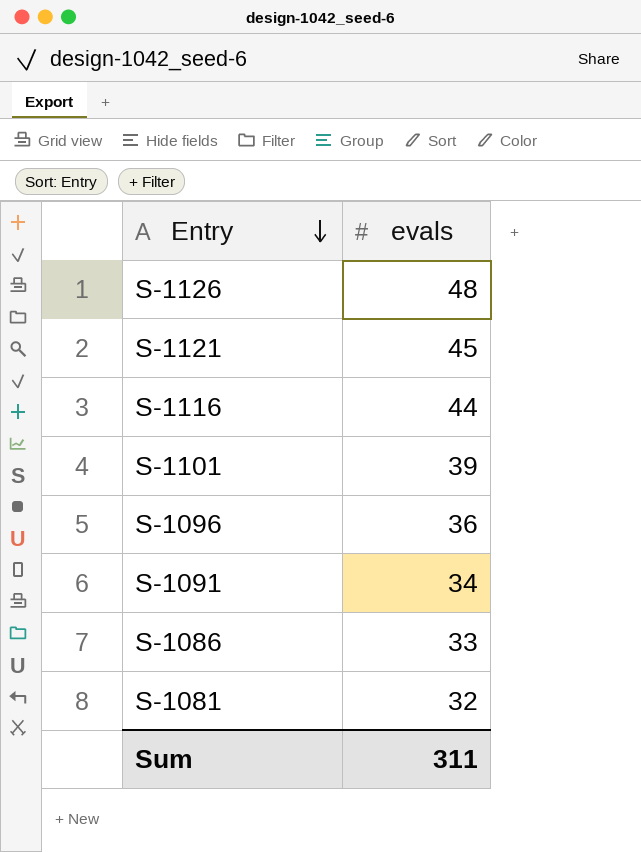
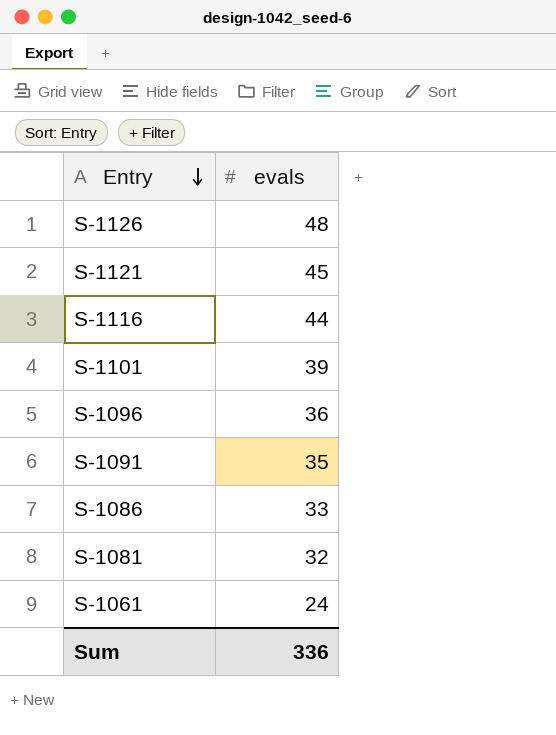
S-1091 | evals: 34 -> 35
row S-1061: none -> 24
Sum | evals: 311 -> 336

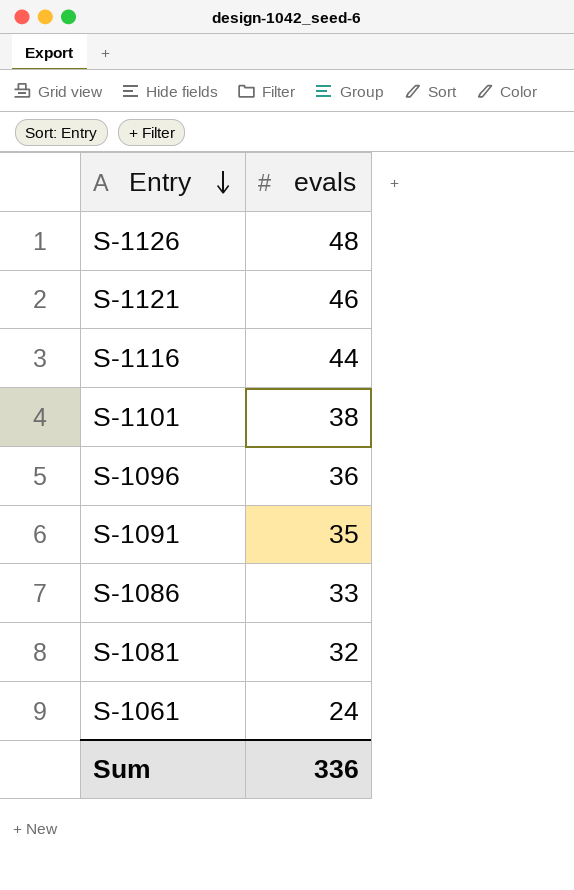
S-1121 | evals: 45 -> 46
S-1101 | evals: 39 -> 38

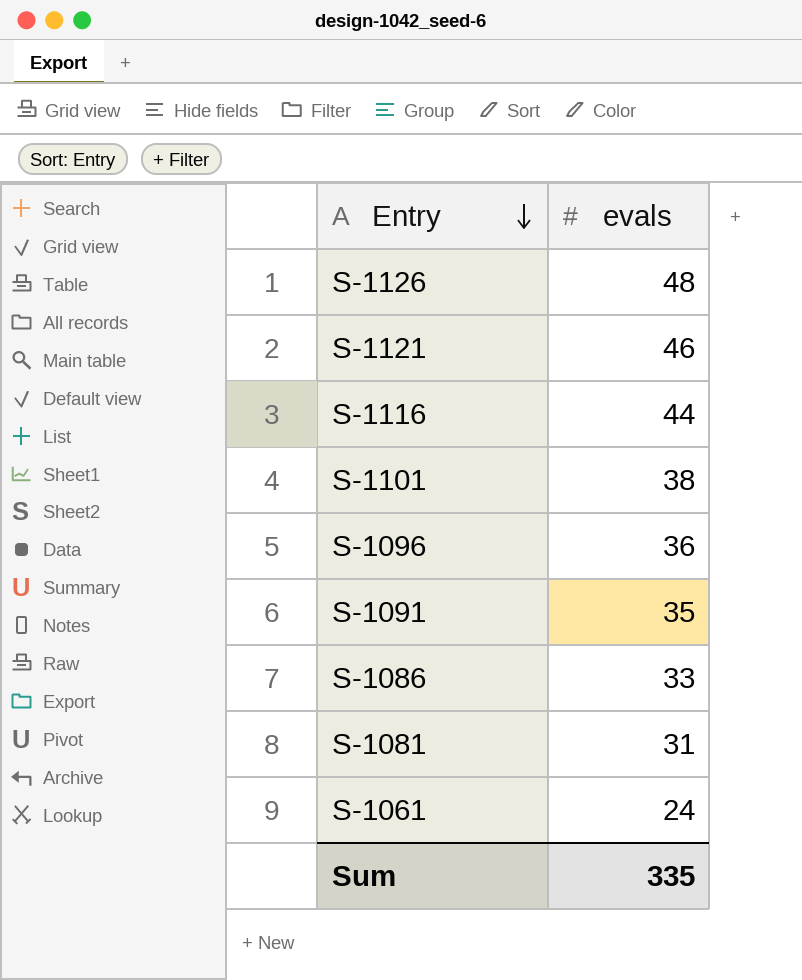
S-1081 | evals: 32 -> 31
Sum | evals: 336 -> 335

